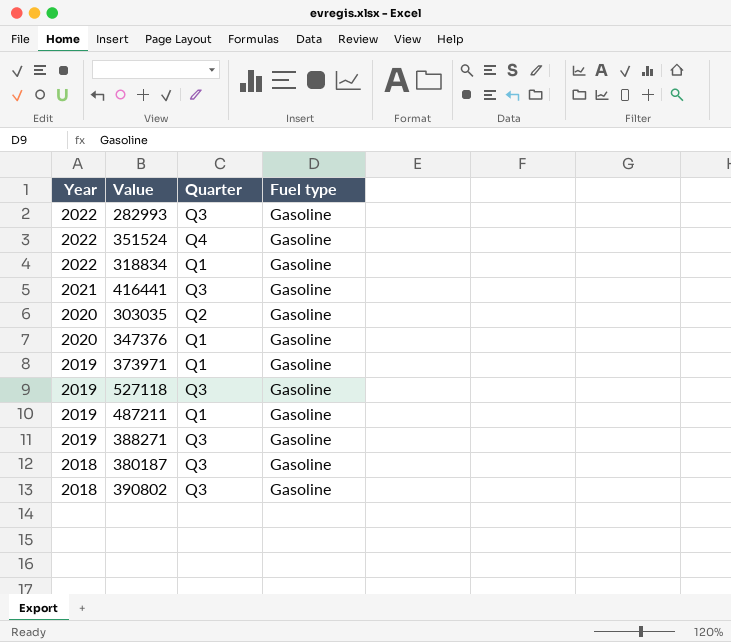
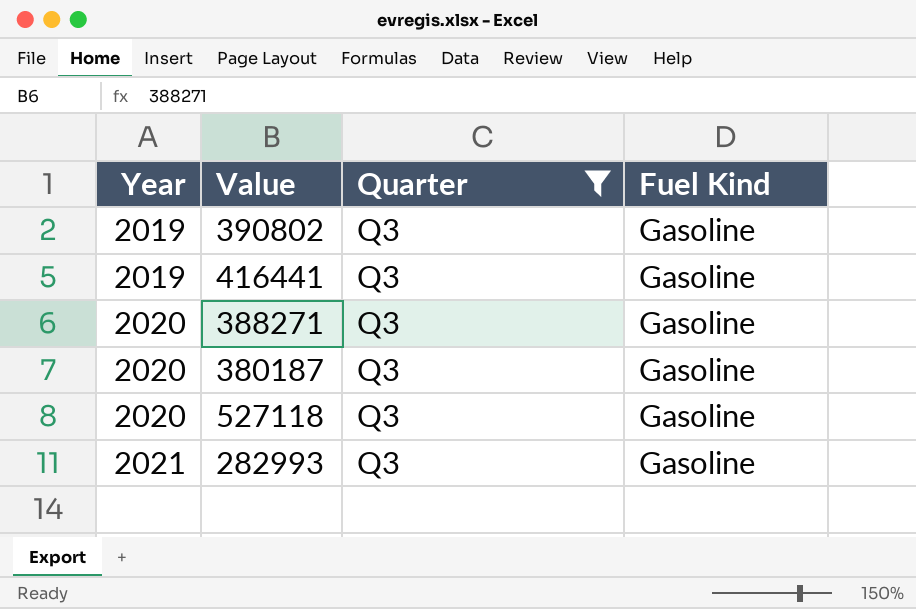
filter: none -> Quarter = Q3
row order: Year descending -> Year ascending
column name: Fuel type -> Fuel Kind
390802 | Year: 2018 -> 2019
416441 | Year: 2021 -> 2019
388271 | Year: 2019 -> 2020
380187 | Year: 2018 -> 2020
527118 | Year: 2019 -> 2020
282993 | Year: 2022 -> 2021

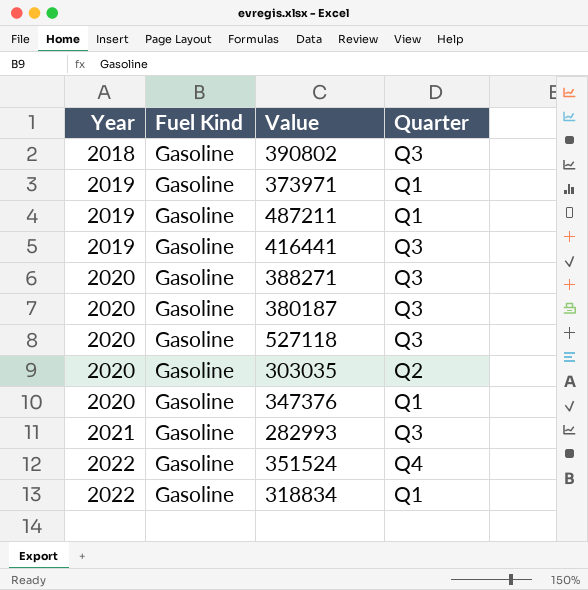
filter: Quarter = Q3 -> none
column Fuel Kind | position: 4 -> 2
390802 | Year: 2019 -> 2018

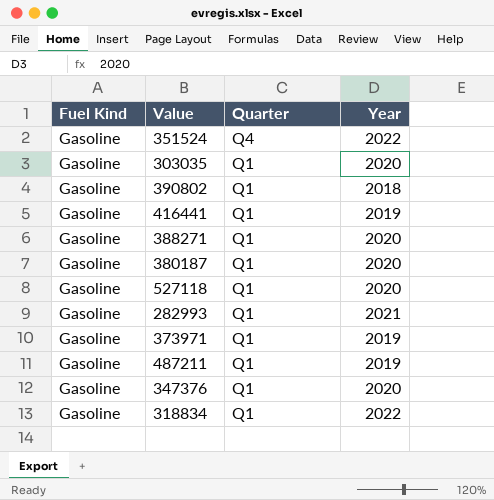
row order: Year ascending -> Quarter descending
column Year | position: 1 -> 4
303035 | Quarter: Q2 -> Q1
390802 | Quarter: Q3 -> Q1
416441 | Quarter: Q3 -> Q1
388271 | Quarter: Q3 -> Q1
380187 | Quarter: Q3 -> Q1
527118 | Quarter: Q3 -> Q1
282993 | Quarter: Q3 -> Q1

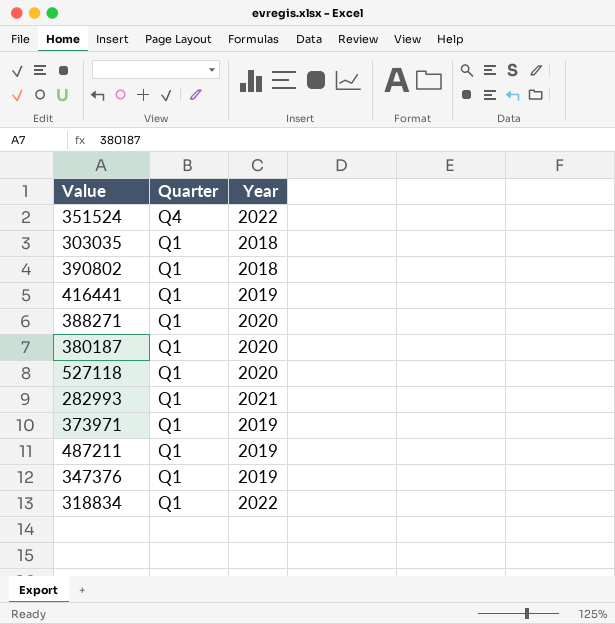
column Fuel Kind | position: 1 -> none
303035 | Year: 2020 -> 2018
347376 | Year: 2020 -> 2019

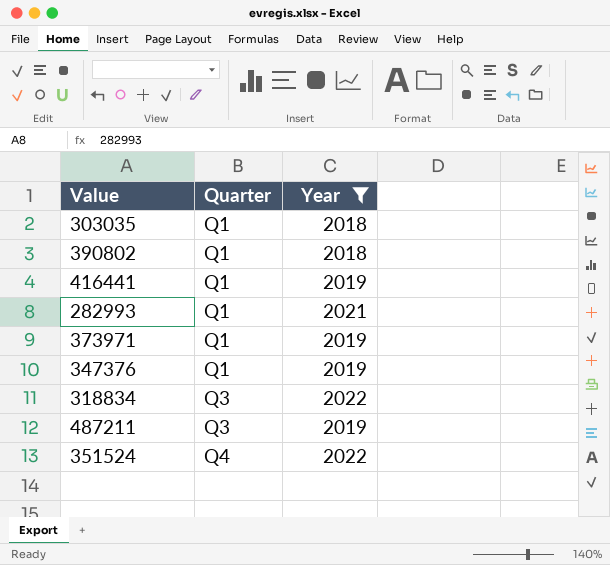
filter: none -> Year != 2020
row order: Quarter descending -> Quarter ascending
318834 | Quarter: Q1 -> Q3
487211 | Quarter: Q1 -> Q3

